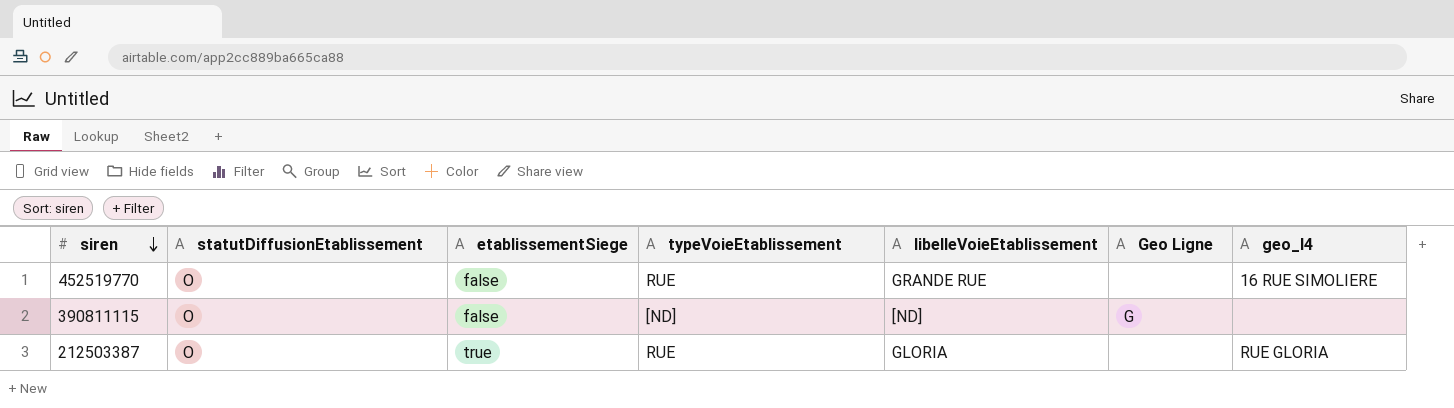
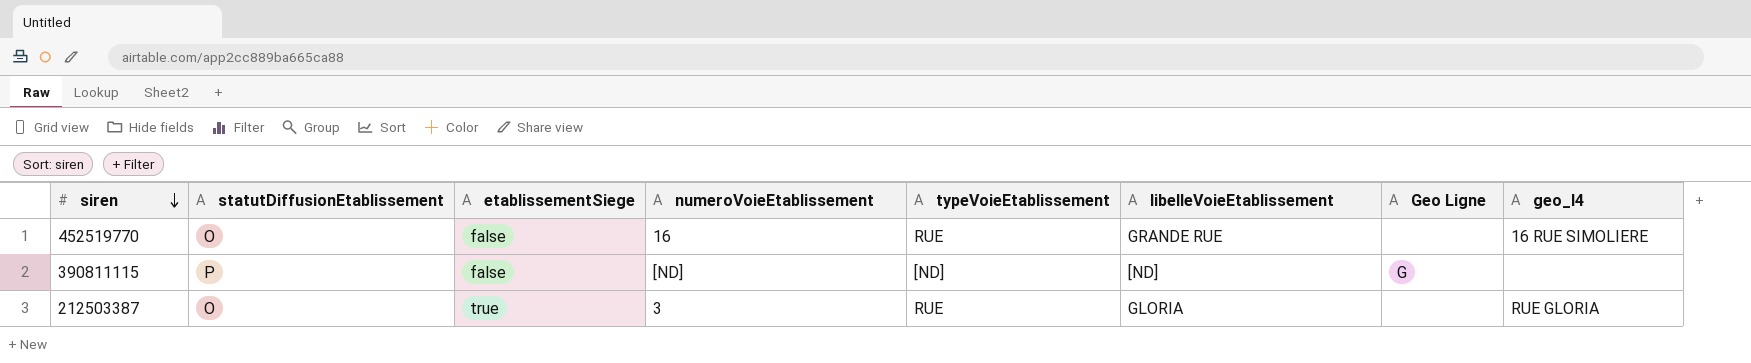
column numeroVoieEtablissement | position: none -> 4
390811115 | statutDiffusionEtablissement: O -> P

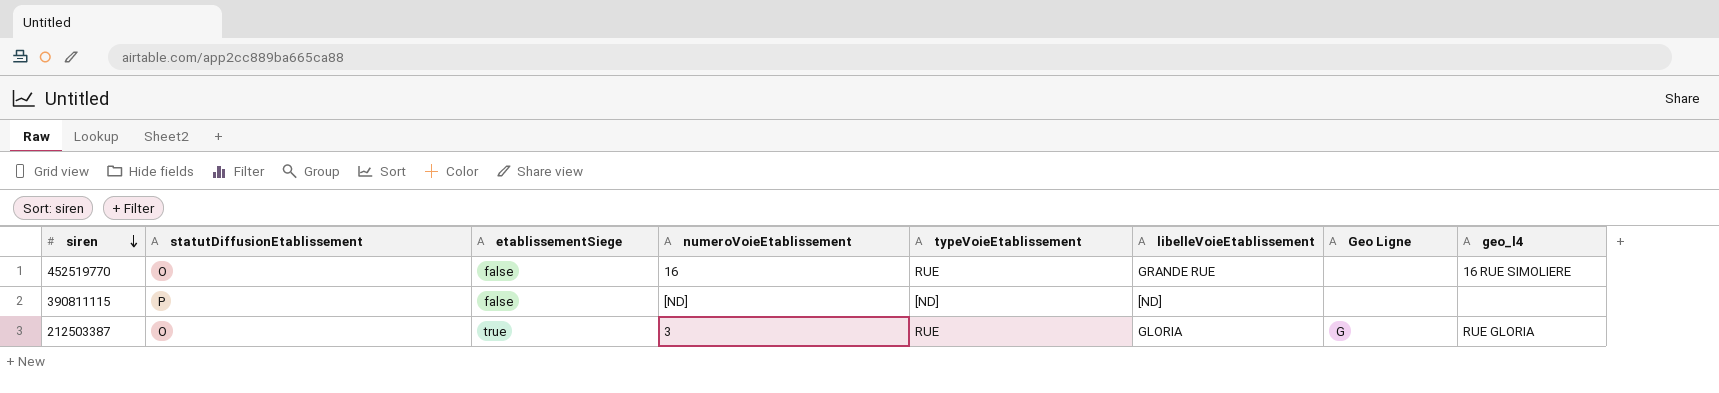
390811115 | Geo Ligne: G -> none
212503387 | Geo Ligne: none -> G

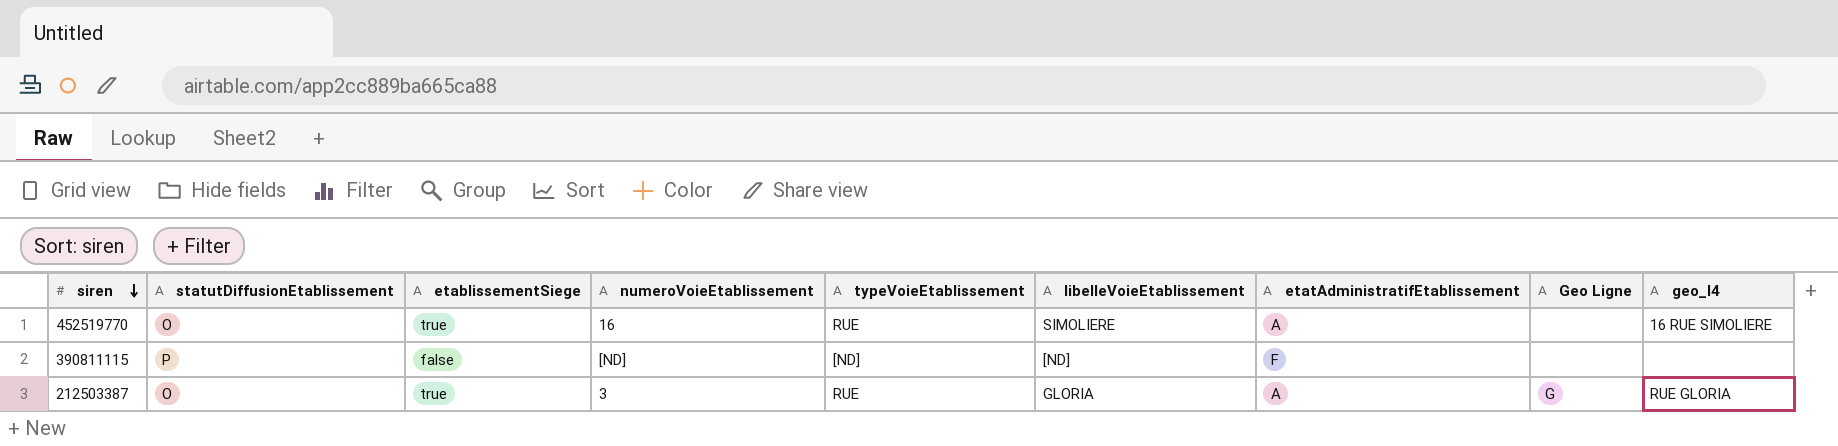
column etatAdministratifEtablissement | position: none -> 7
452519770 | etablissementSiege: false -> true
452519770 | libelleVoieEtablissement: GRANDE RUE -> SIMOLIERE

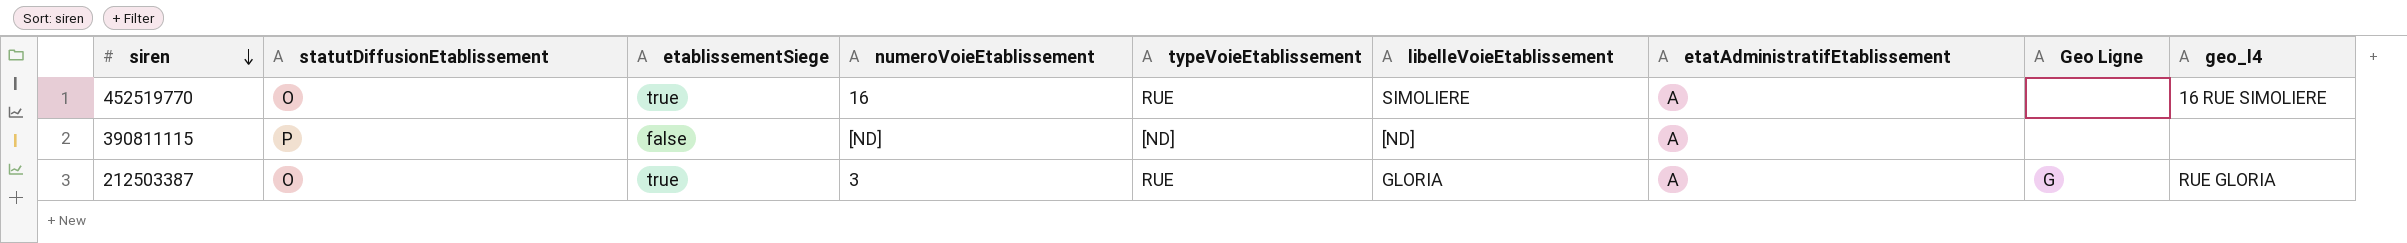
390811115 | etatAdministratifEtablissement: F -> A

